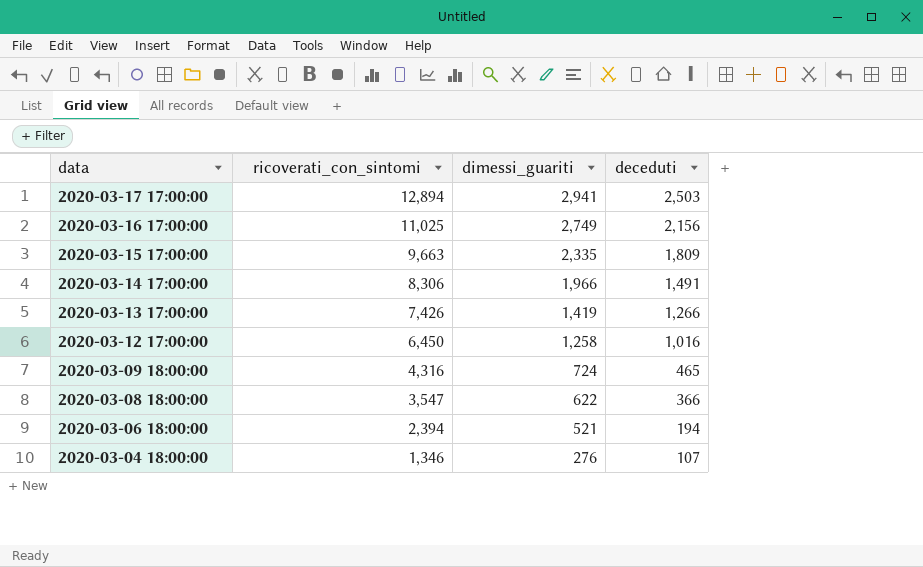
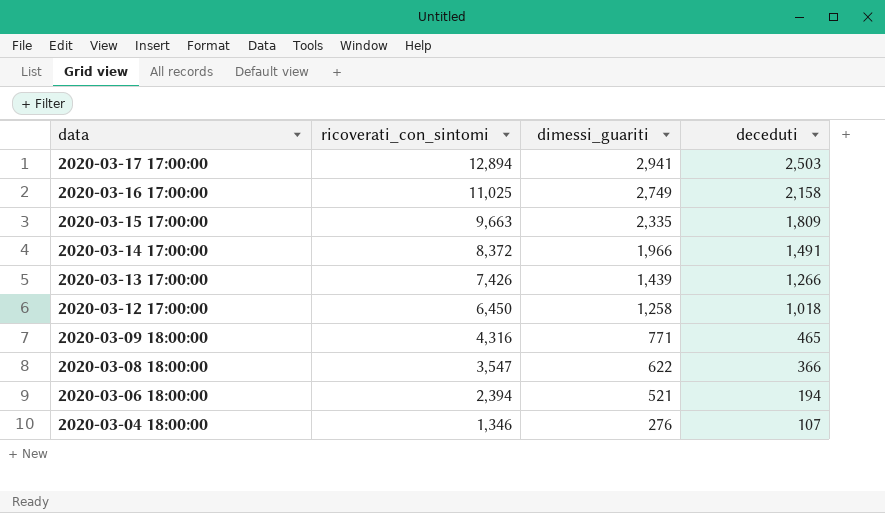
2020-03-16 17:00:00 | deceduti: 2,156 -> 2,158
2020-03-14 17:00:00 | ricoverati_con_sintomi: 8,306 -> 8,372
2020-03-13 17:00:00 | dimessi_guariti: 1,419 -> 1,439
2020-03-12 17:00:00 | deceduti: 1,016 -> 1,018
2020-03-09 18:00:00 | dimessi_guariti: 724 -> 771

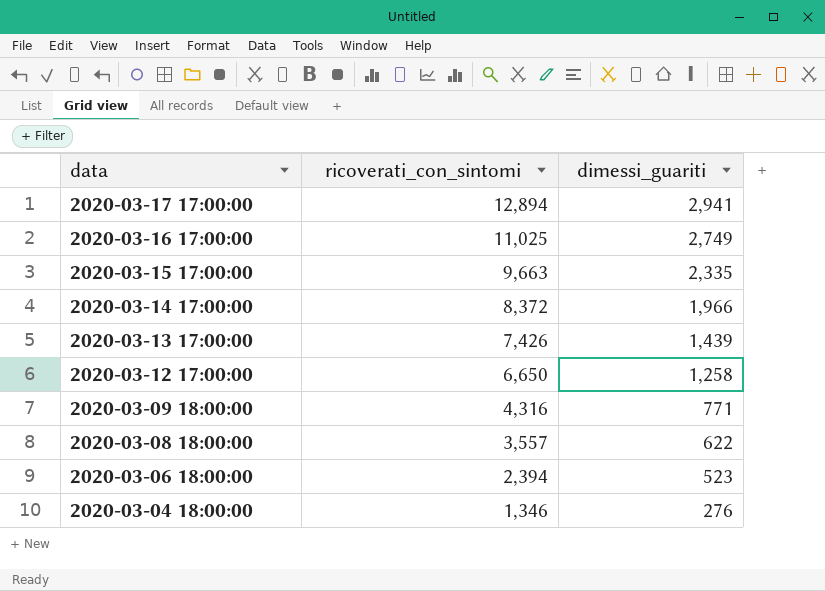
column deceduti | position: 4 -> none
2020-03-12 17:00:00 | ricoverati_con_sintomi: 6,450 -> 6,650
2020-03-08 18:00:00 | ricoverati_con_sintomi: 3,547 -> 3,557
2020-03-06 18:00:00 | dimessi_guariti: 521 -> 523

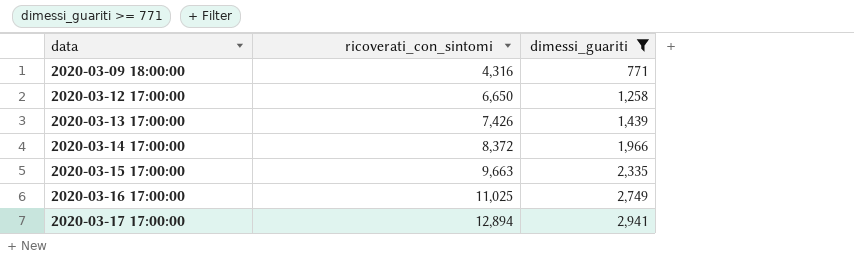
filter: none -> dimessi_guariti >= 771
row order: data descending -> data ascending

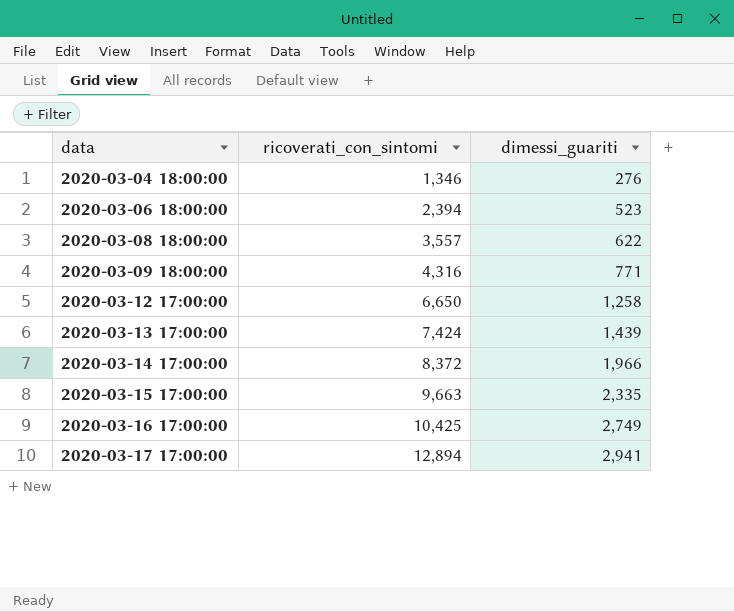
filter: dimessi_guariti >= 771 -> none
2020-03-13 17:00:00 | ricoverati_con_sintomi: 7,426 -> 7,424
2020-03-16 17:00:00 | ricoverati_con_sintomi: 11,025 -> 10,425

